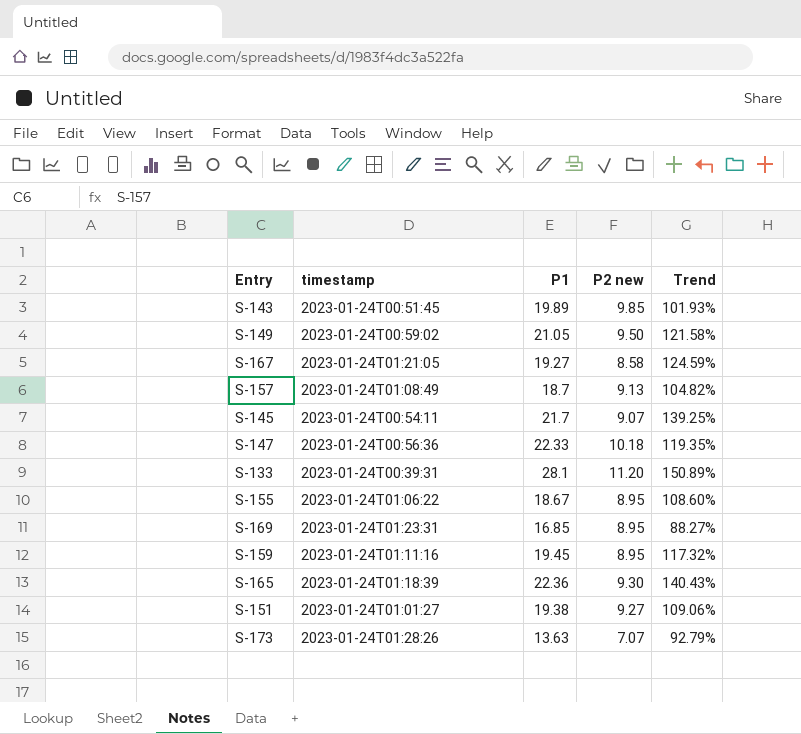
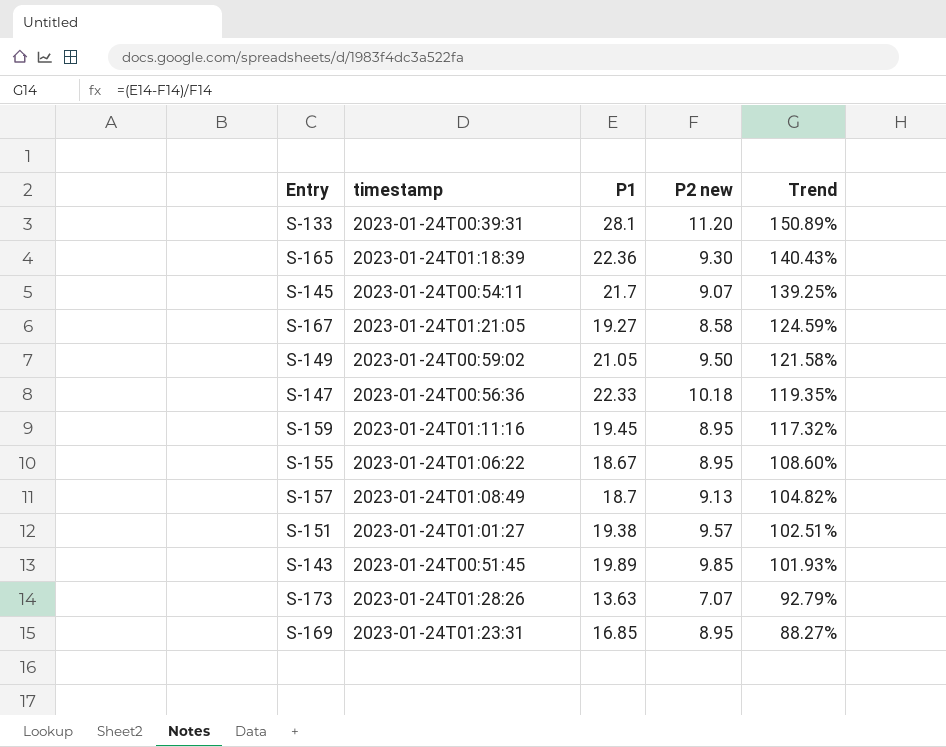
row order: none -> Trend descending
S-151 | P2 new: 9.27 -> 9.57
S-151 | Trend: 109.06% -> 102.51%

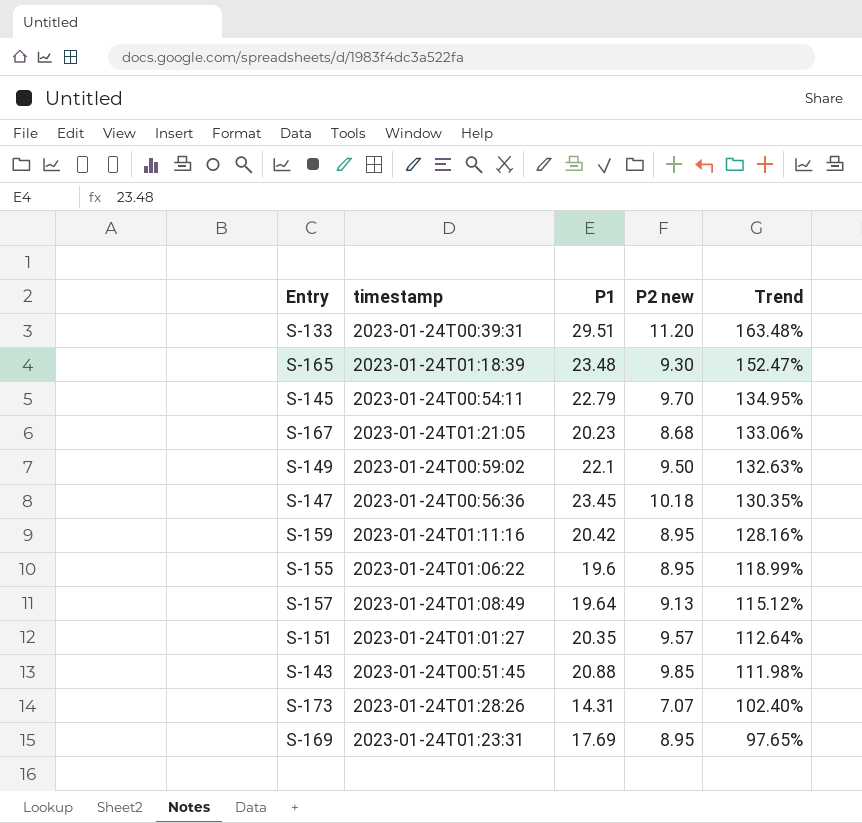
S-133 | P1: 28.1 -> 29.51
S-133 | Trend: 150.89% -> 163.48%
S-165 | P1: 22.36 -> 23.48
S-165 | Trend: 140.43% -> 152.47%
S-145 | P1: 21.7 -> 22.79
S-145 | P2 new: 9.07 -> 9.70
S-145 | Trend: 139.25% -> 134.95%
S-167 | P1: 19.27 -> 20.23
S-167 | P2 new: 8.58 -> 8.68
S-167 | Trend: 124.59% -> 133.06%
S-149 | P1: 21.05 -> 22.1
S-149 | Trend: 121.58% -> 132.63%
S-147 | P1: 22.33 -> 23.45
S-147 | Trend: 119.35% -> 130.35%
S-159 | P1: 19.45 -> 20.42
S-159 | Trend: 117.32% -> 128.16%
S-155 | P1: 18.67 -> 19.6
S-155 | Trend: 108.60% -> 118.99%
S-157 | P1: 18.7 -> 19.64
S-157 | Trend: 104.82% -> 115.12%
S-151 | P1: 19.38 -> 20.35
S-151 | Trend: 102.51% -> 112.64%
S-143 | P1: 19.89 -> 20.88
S-143 | Trend: 101.93% -> 111.98%
S-173 | P1: 13.63 -> 14.31
S-173 | Trend: 92.79% -> 102.40%
S-169 | P1: 16.85 -> 17.69
S-169 | Trend: 88.27% -> 97.65%

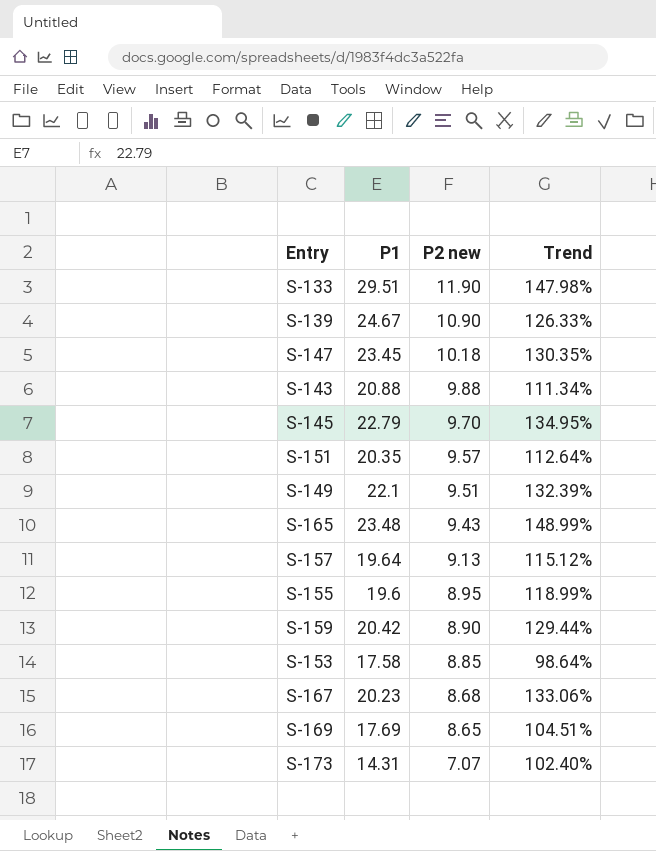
row order: Trend descending -> P2 new descending
column timestamp | position: 2 -> none
S-133 | P2 new: 11.20 -> 11.90
S-133 | Trend: 163.48% -> 147.98%
row S-139: none -> 24.67 | 10.90 | 126.33%
S-143 | P2 new: 9.85 -> 9.88
S-143 | Trend: 111.98% -> 111.34%
S-149 | P2 new: 9.50 -> 9.51
S-149 | Trend: 132.63% -> 132.39%
S-165 | P2 new: 9.30 -> 9.43
S-165 | Trend: 152.47% -> 148.99%
S-159 | P2 new: 8.95 -> 8.90
S-159 | Trend: 128.16% -> 129.44%
row S-153: none -> 17.58 | 8.85 | 98.64%
S-169 | P2 new: 8.95 -> 8.65
S-169 | Trend: 97.65% -> 104.51%

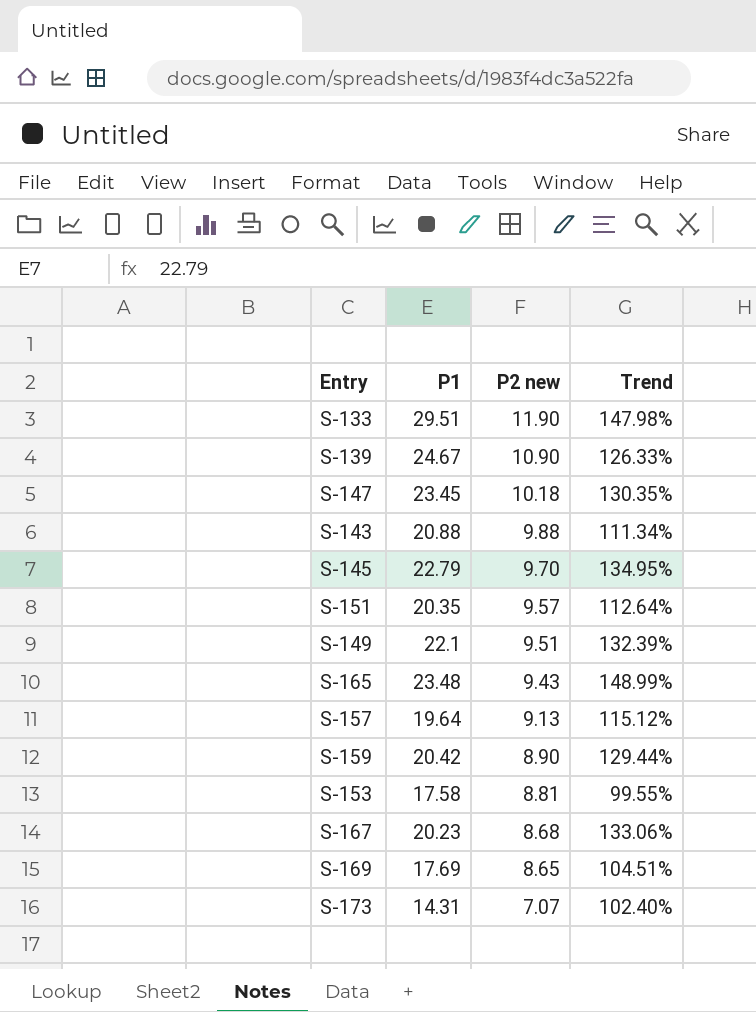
row S-155: 19.6 | 8.95 | 118.99% -> none
S-153 | P2 new: 8.85 -> 8.81
S-153 | Trend: 98.64% -> 99.55%

